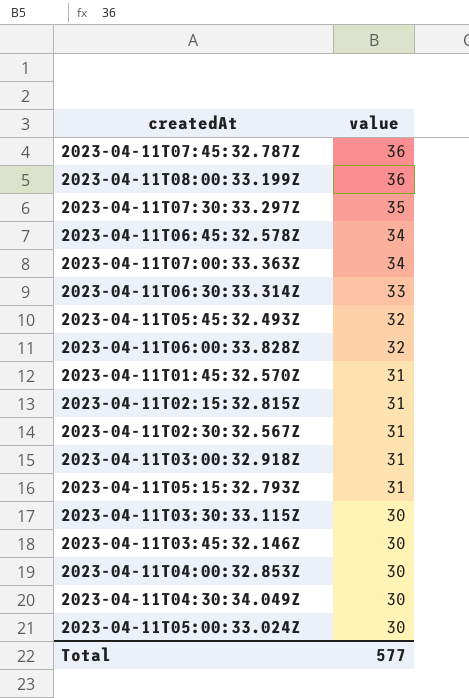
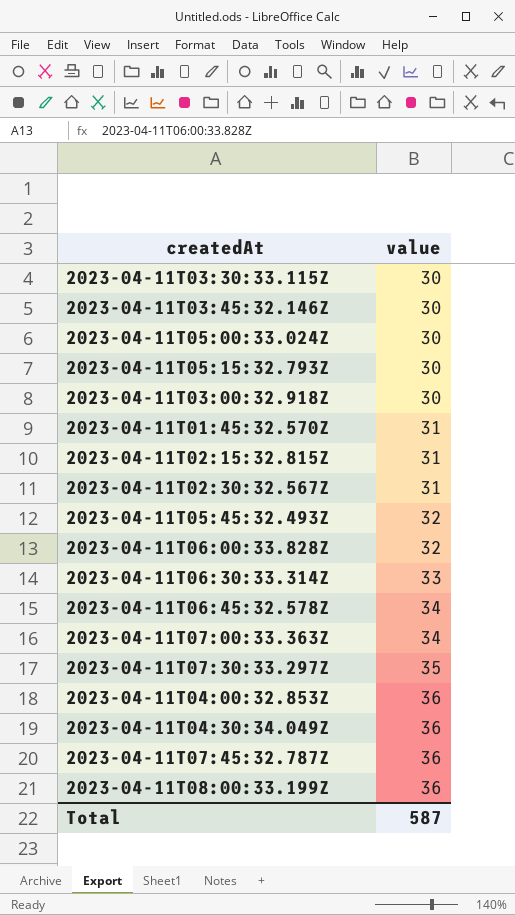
row order: value descending -> value ascending
2023-04-11T05:15:32.793Z | value: 31 -> 30
2023-04-11T03:00:32.918Z | value: 31 -> 30
2023-04-11T04:00:32.853Z | value: 30 -> 36
2023-04-11T04:30:34.049Z | value: 30 -> 36
Total | value: 577 -> 587

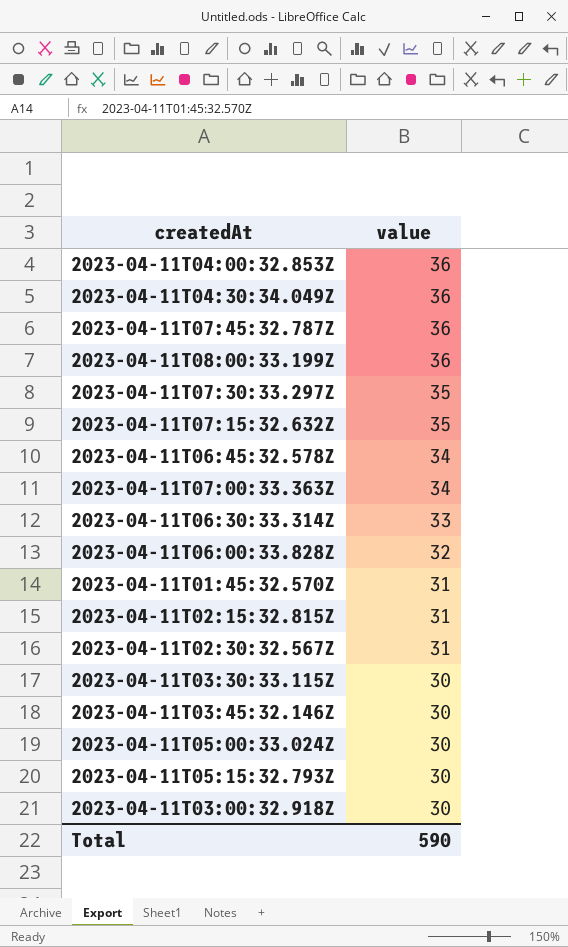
row order: value ascending -> value descending
row 2023-04-11T05:45:32.493Z: 32 -> none
row 2023-04-11T07:15:32.632Z: none -> 35
Total | value: 587 -> 590

